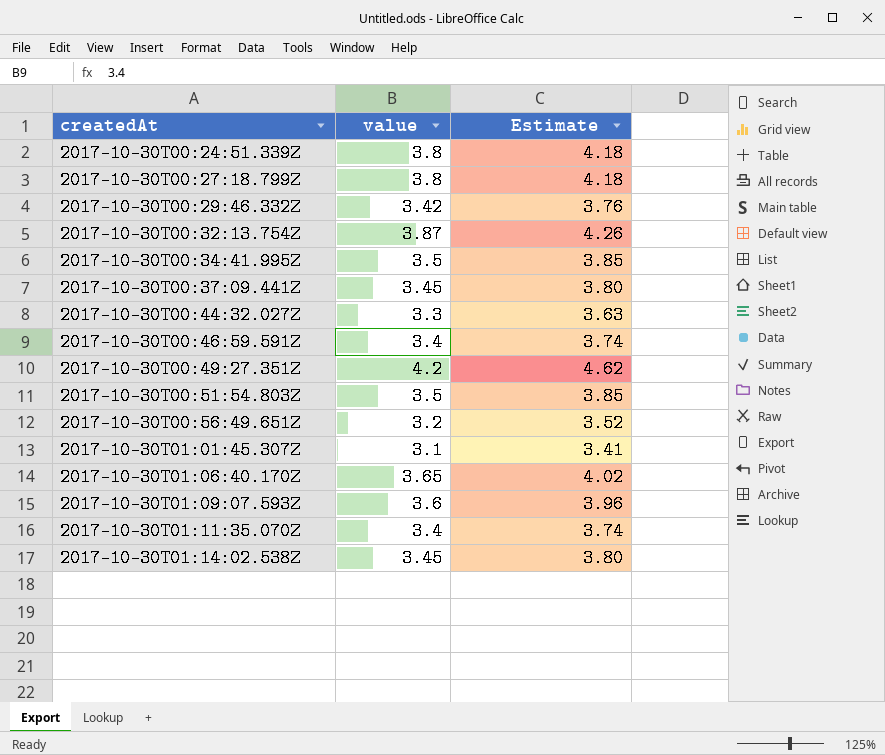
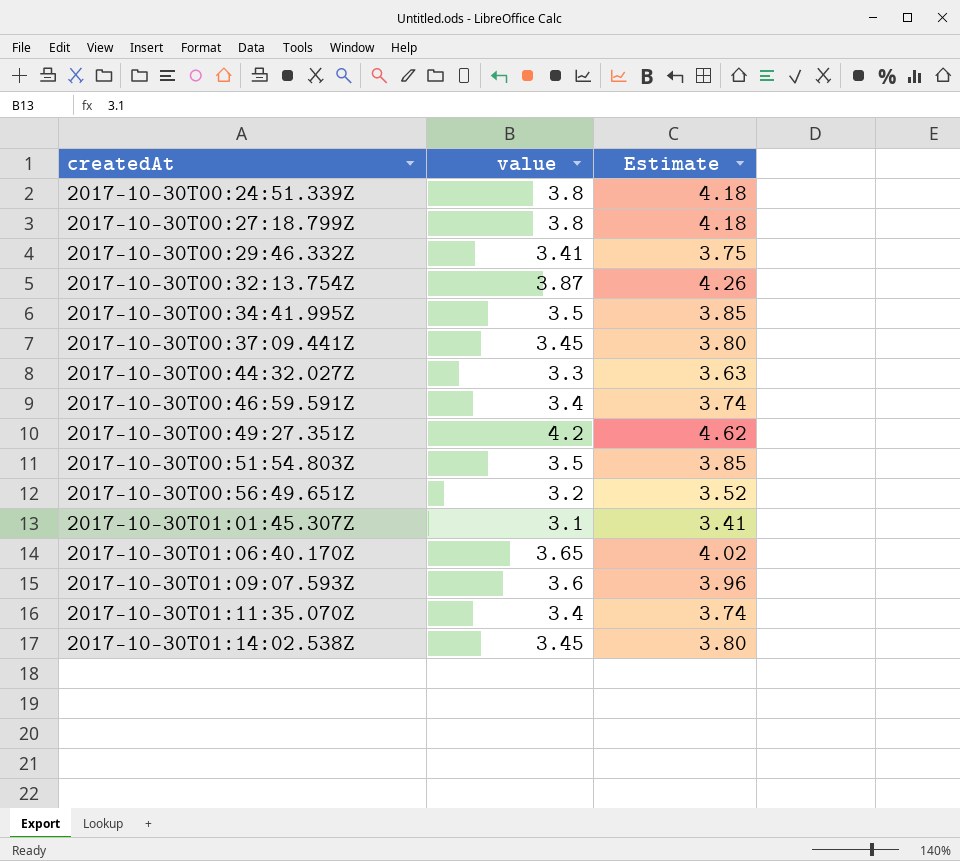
2017-10-30T00:29:46.332Z | value: 3.42 -> 3.41
2017-10-30T00:29:46.332Z | Estimate: 3.76 -> 3.75

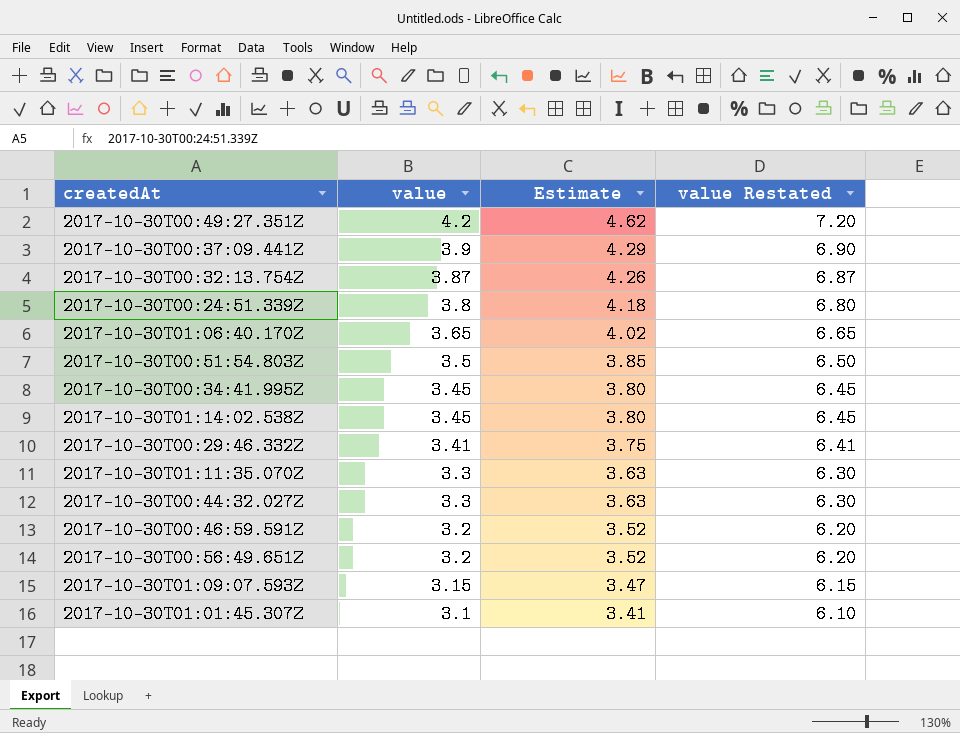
row order: createdAt ascending -> value descending
column value Restated | formula: none -> [value] + 3
row 2017-10-30T00:27:18.799Z: 3.8 | 4.18 -> none
2017-10-30T00:37:09.441Z | value: 3.45 -> 3.9
2017-10-30T00:37:09.441Z | Estimate: 3.80 -> 4.29
2017-10-30T00:34:41.995Z | value: 3.5 -> 3.45
2017-10-30T00:34:41.995Z | Estimate: 3.85 -> 3.80
2017-10-30T01:11:35.070Z | value: 3.4 -> 3.3
2017-10-30T01:11:35.070Z | Estimate: 3.74 -> 3.63
2017-10-30T00:46:59.591Z | value: 3.4 -> 3.2
2017-10-30T00:46:59.591Z | Estimate: 3.74 -> 3.52
2017-10-30T01:09:07.593Z | value: 3.6 -> 3.15
2017-10-30T01:09:07.593Z | Estimate: 3.96 -> 3.47

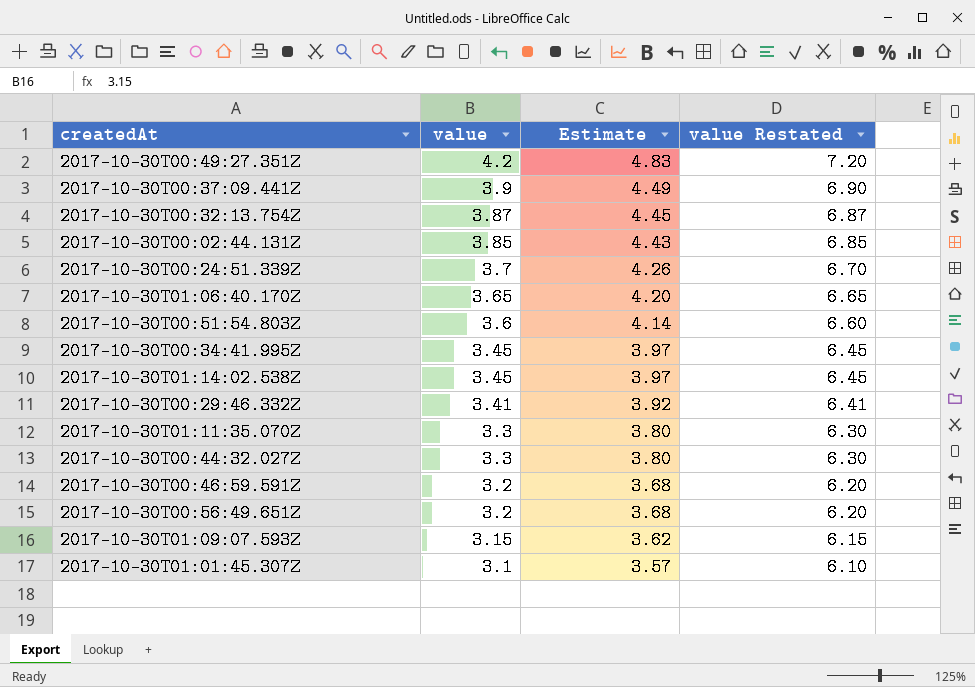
column Estimate | formula: [value] * 1.1 -> [value] * 1.15
row 2017-10-30T00:02:44.131Z: none -> 3.85 | 4.43 | 6.85
2017-10-30T00:24:51.339Z | value: 3.8 -> 3.7
2017-10-30T00:24:51.339Z | value Restated: 6.80 -> 6.70
2017-10-30T00:51:54.803Z | value: 3.5 -> 3.6
2017-10-30T00:51:54.803Z | value Restated: 6.50 -> 6.60

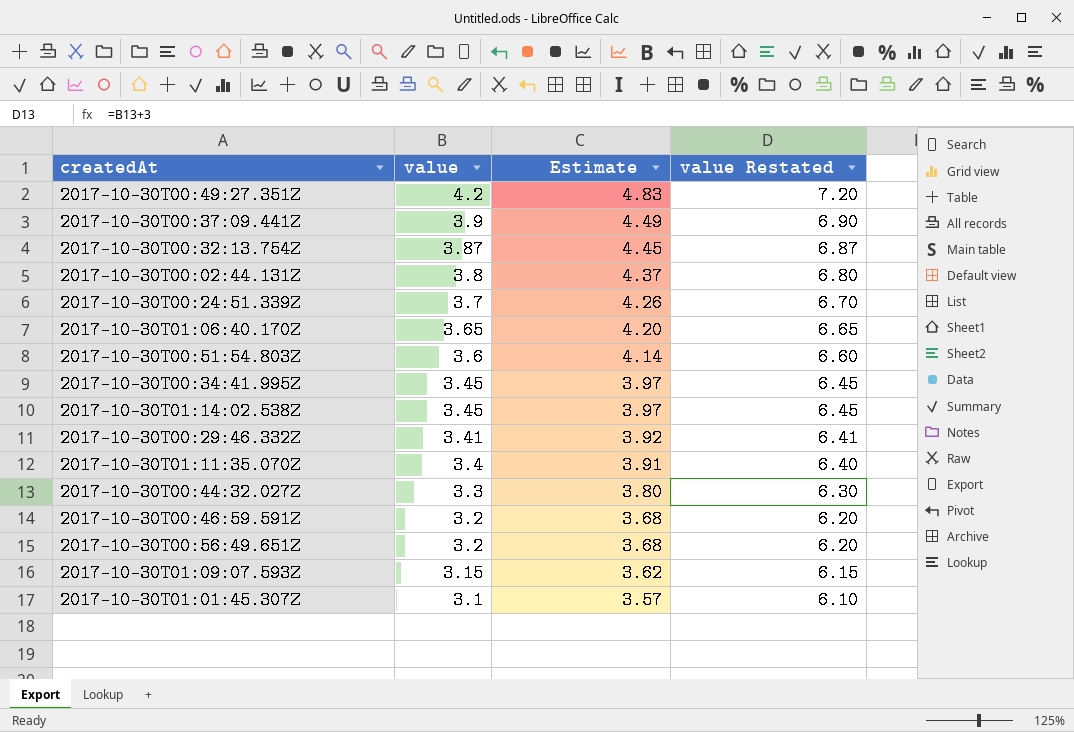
2017-10-30T00:02:44.131Z | value: 3.85 -> 3.8
2017-10-30T00:02:44.131Z | Estimate: 4.43 -> 4.37
2017-10-30T00:02:44.131Z | value Restated: 6.85 -> 6.80
2017-10-30T01:11:35.070Z | value: 3.3 -> 3.4
2017-10-30T01:11:35.070Z | Estimate: 3.80 -> 3.91
2017-10-30T01:11:35.070Z | value Restated: 6.30 -> 6.40

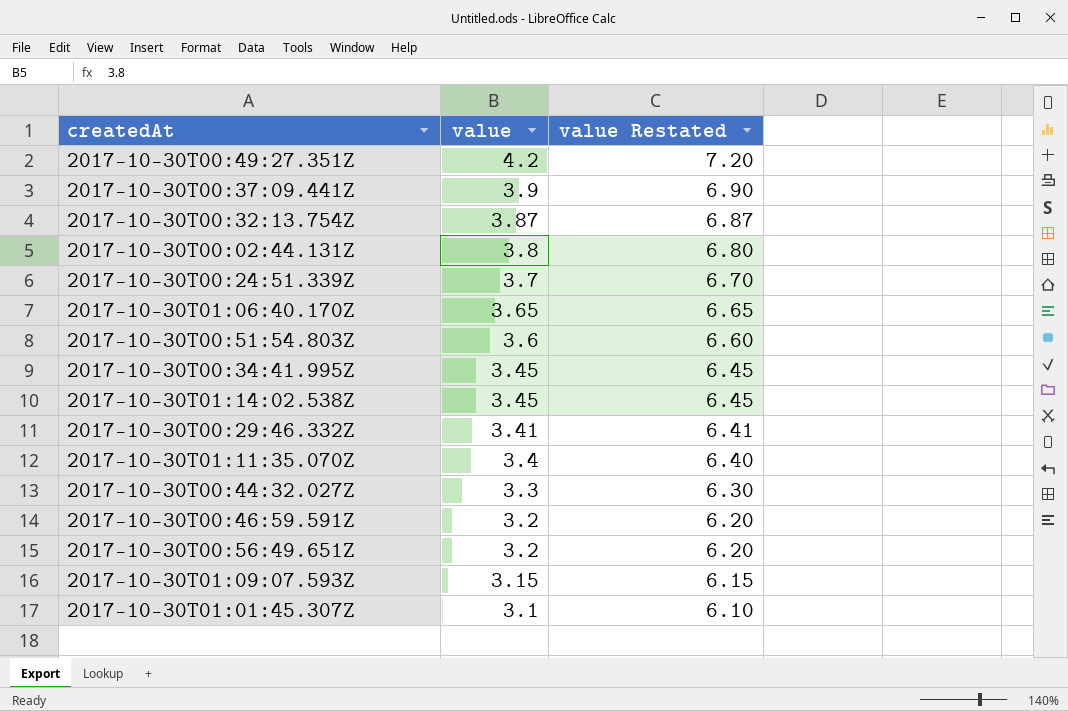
column Estimate | formula: [value] * 1.15 -> none

